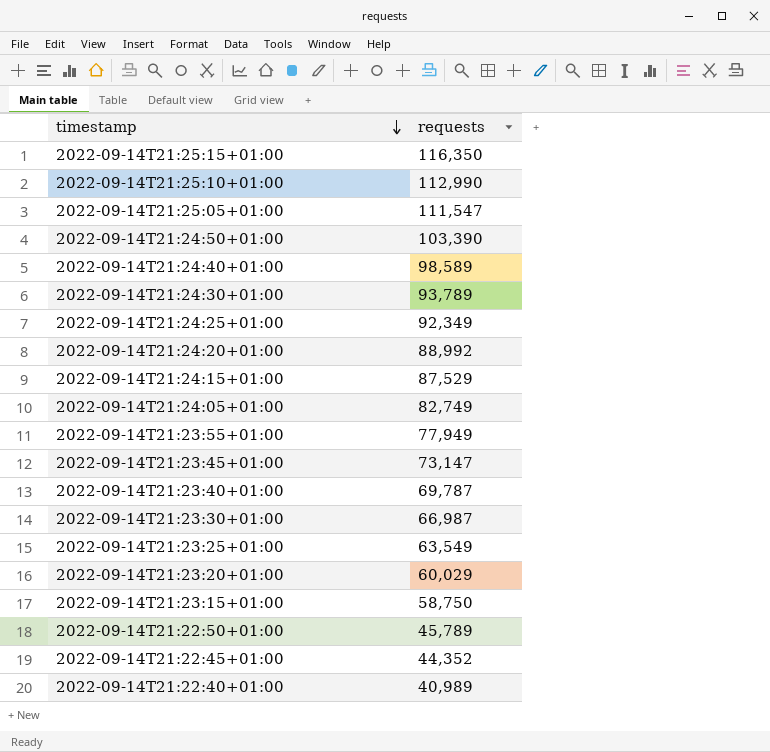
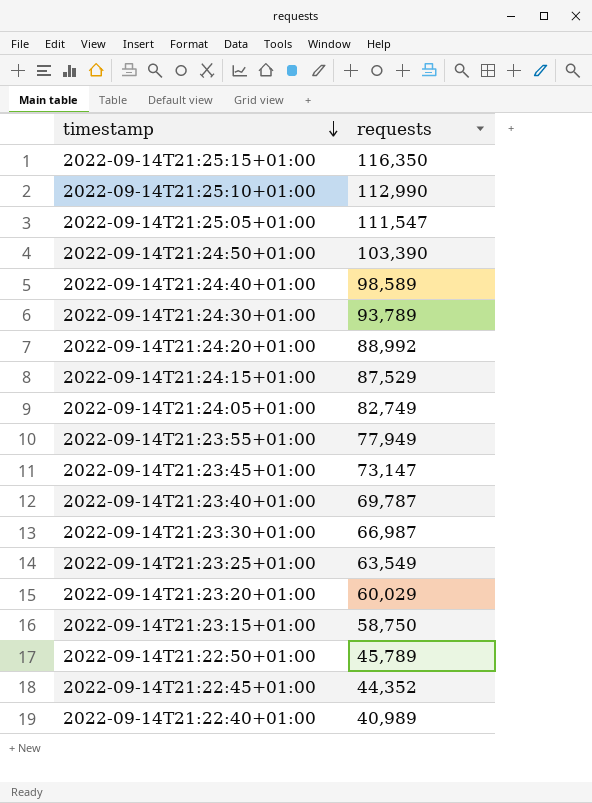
row 2022-09-14T21:24:25+01:00: 92,349 -> none

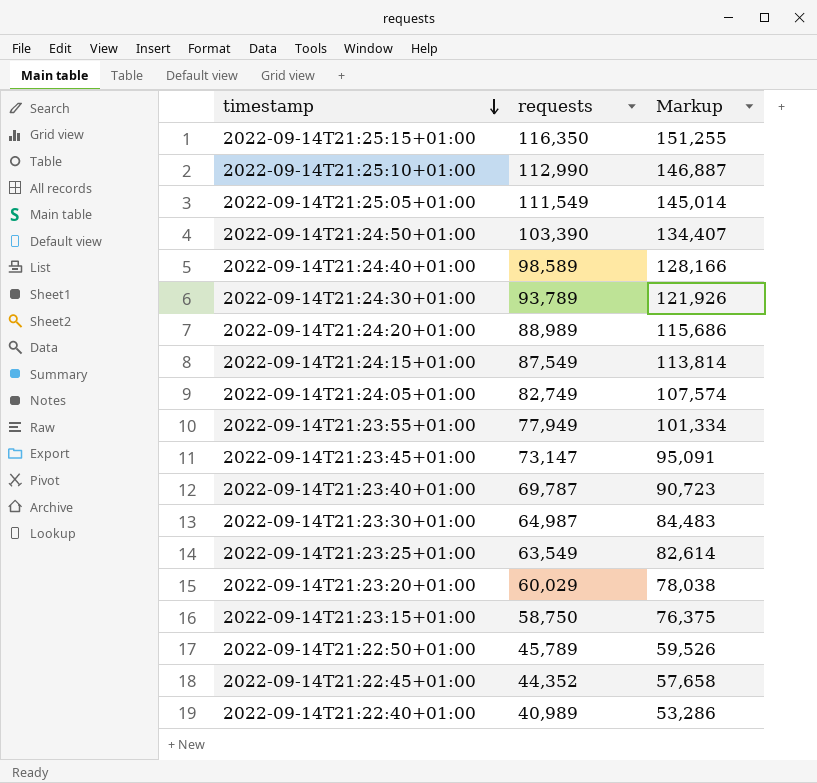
column Markup | formula: none -> [requests] * 1.3
2022-09-14T21:25:05+01:00 | requests: 111,547 -> 111,549
2022-09-14T21:24:20+01:00 | requests: 88,992 -> 88,989
2022-09-14T21:24:15+01:00 | requests: 87,529 -> 87,549
2022-09-14T21:23:30+01:00 | requests: 66,987 -> 64,987

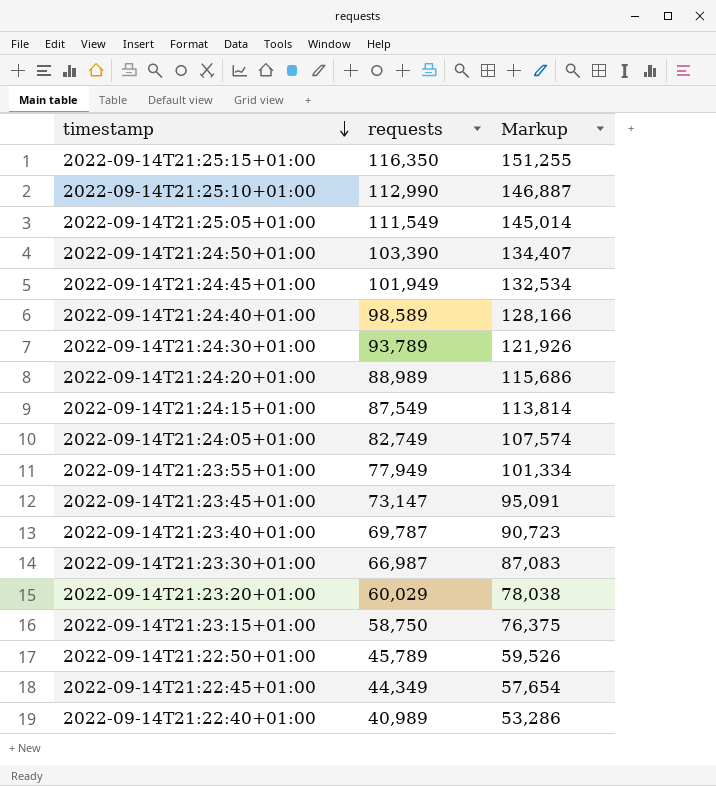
row 2022-09-14T21:23:25+01:00: 63,549 | 82,614 -> none
row 2022-09-14T21:24:45+01:00: none -> 101,949 | 132,534
2022-09-14T21:23:30+01:00 | requests: 64,987 -> 66,987
2022-09-14T21:23:30+01:00 | Markup: 84,483 -> 87,083
2022-09-14T21:22:45+01:00 | requests: 44,352 -> 44,349
2022-09-14T21:22:45+01:00 | Markup: 57,658 -> 57,654

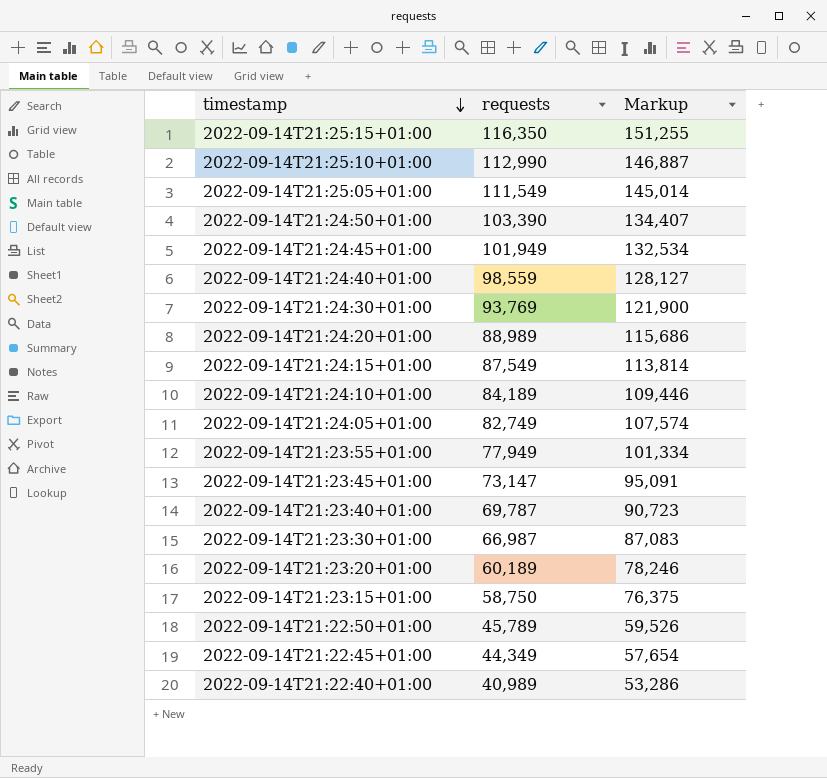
2022-09-14T21:24:40+01:00 | requests: 98,589 -> 98,559
2022-09-14T21:24:40+01:00 | Markup: 128,166 -> 128,127
2022-09-14T21:24:30+01:00 | requests: 93,789 -> 93,769
2022-09-14T21:24:30+01:00 | Markup: 121,926 -> 121,900
row 2022-09-14T21:24:10+01:00: none -> 84,189 | 109,446
2022-09-14T21:23:20+01:00 | requests: 60,029 -> 60,189
2022-09-14T21:23:20+01:00 | Markup: 78,038 -> 78,246

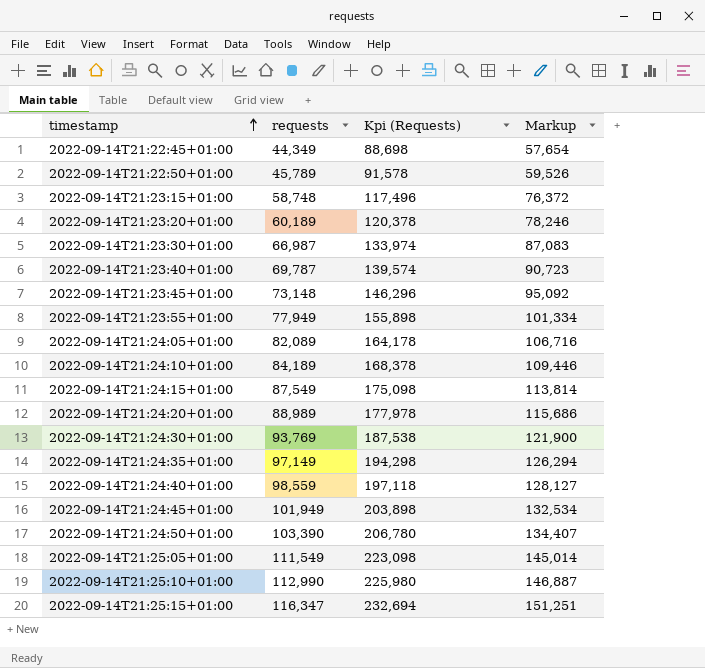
row order: timestamp descending -> timestamp ascending
column Kpi (Requests) | formula: none -> [requests] * 2
row 2022-09-14T21:22:40+01:00: 40,989 | 53,286 -> none
2022-09-14T21:23:15+01:00 | requests: 58,750 -> 58,748
2022-09-14T21:23:15+01:00 | Markup: 76,375 -> 76,372
2022-09-14T21:23:45+01:00 | requests: 73,147 -> 73,148
2022-09-14T21:23:45+01:00 | Markup: 95,091 -> 95,092
2022-09-14T21:24:05+01:00 | requests: 82,749 -> 82,089
2022-09-14T21:24:05+01:00 | Markup: 107,574 -> 106,716
row 2022-09-14T21:24:35+01:00: none -> 97,149 | 194,298 | 126,294
2022-09-14T21:25:15+01:00 | requests: 116,350 -> 116,347
2022-09-14T21:25:15+01:00 | Markup: 151,255 -> 151,251

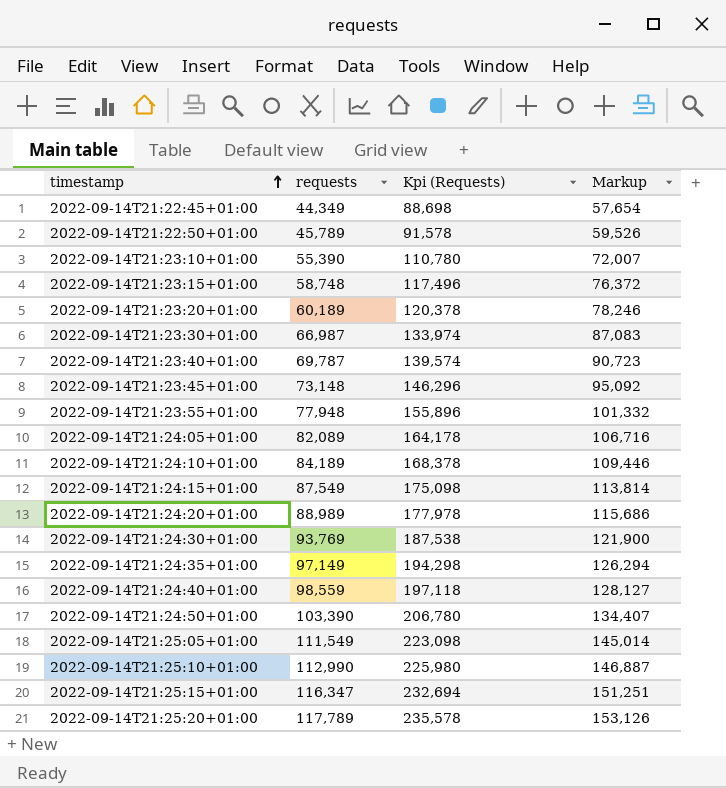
row 2022-09-14T21:24:45+01:00: 101,949 | 203,898 | 132,534 -> none
row 2022-09-14T21:23:10+01:00: none -> 55,390 | 110,780 | 72,007
2022-09-14T21:23:55+01:00 | requests: 77,949 -> 77,948
2022-09-14T21:23:55+01:00 | Kpi (Requests): 155,898 -> 155,896
2022-09-14T21:23:55+01:00 | Markup: 101,334 -> 101,332
row 2022-09-14T21:25:20+01:00: none -> 117,789 | 235,578 | 153,126

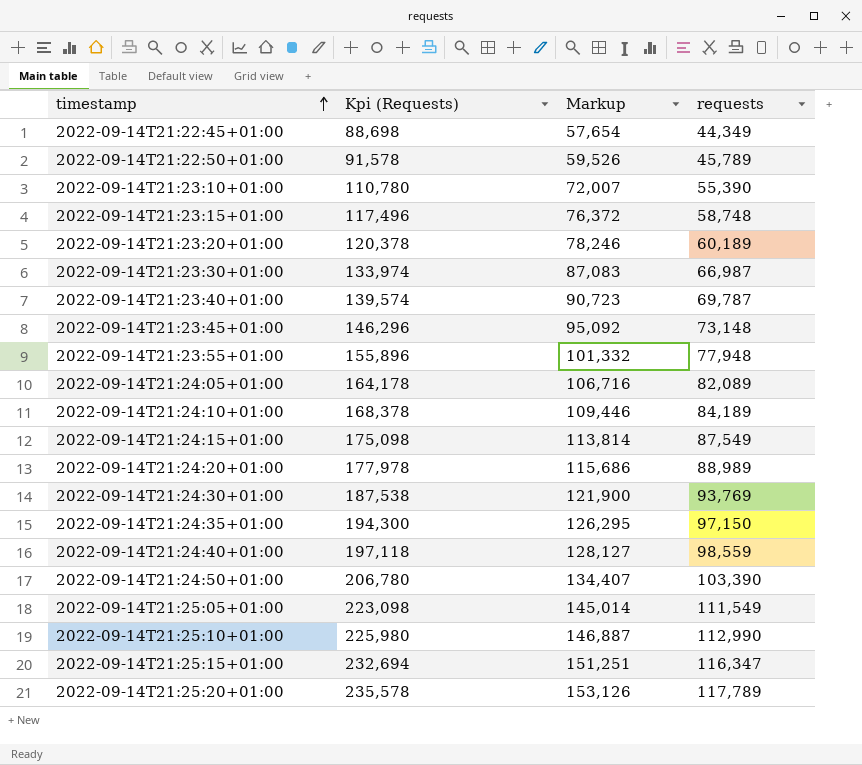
column requests | position: 2 -> 4
2022-09-14T21:24:35+01:00 | Kpi (Requests): 194,298 -> 194,300
2022-09-14T21:24:35+01:00 | Markup: 126,294 -> 126,295
2022-09-14T21:24:35+01:00 | requests: 97,149 -> 97,150

